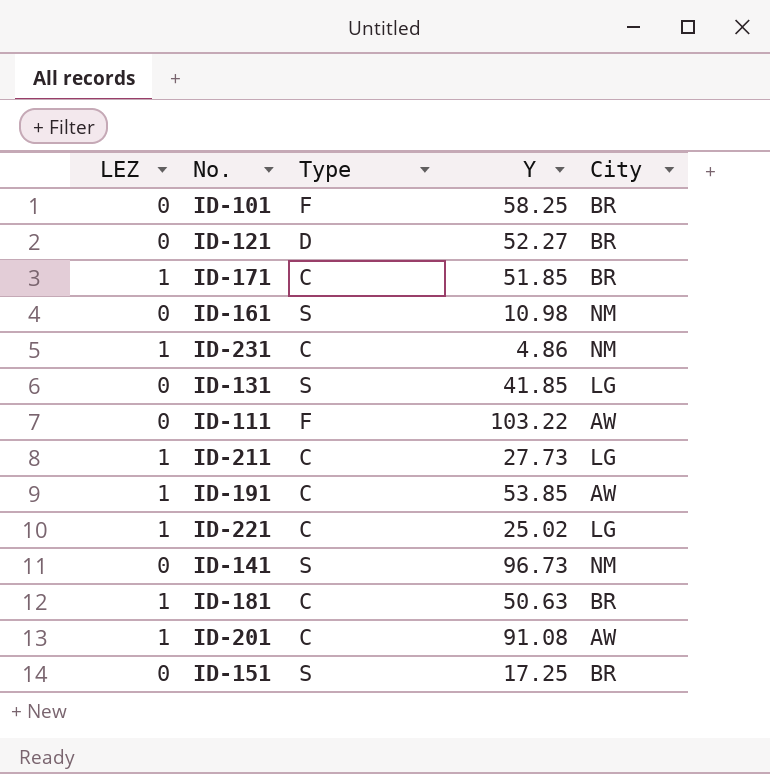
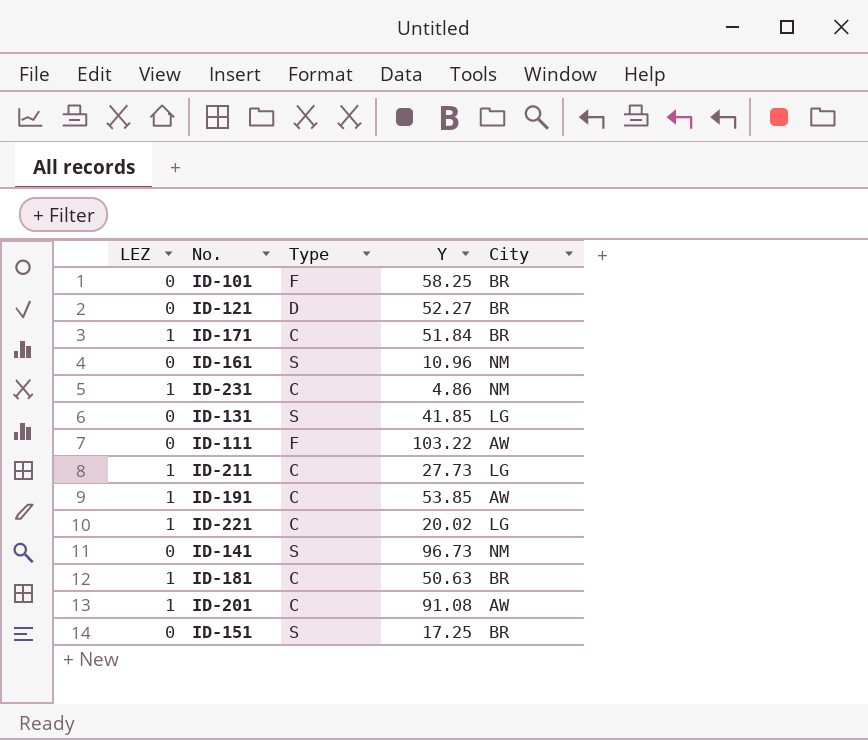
ID-171 | Y: 51.85 -> 51.84
ID-161 | Y: 10.98 -> 10.96
ID-221 | Y: 25.02 -> 20.02

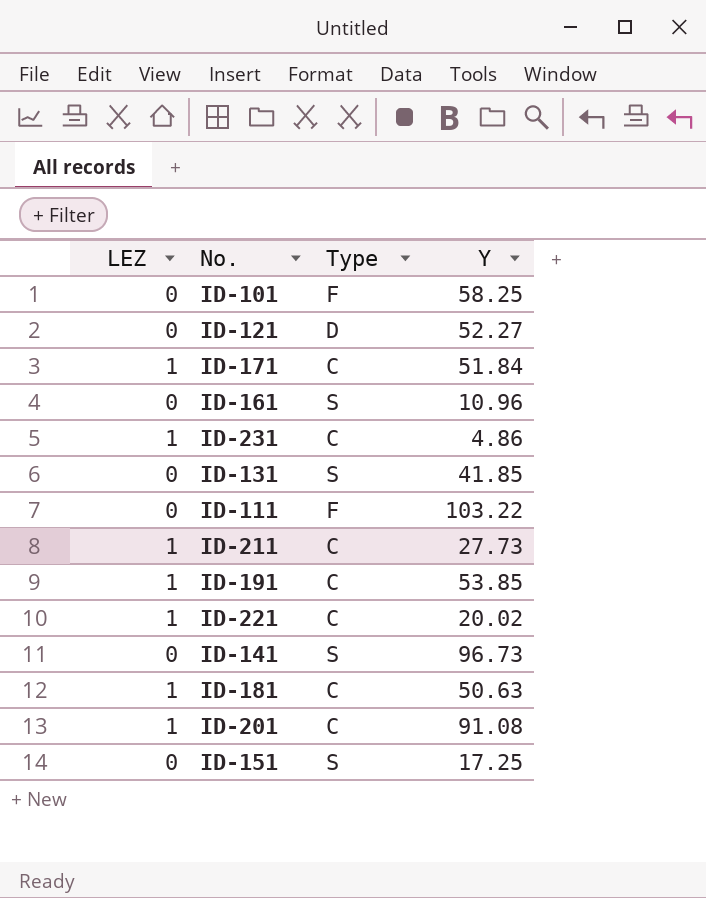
column City | position: 5 -> none

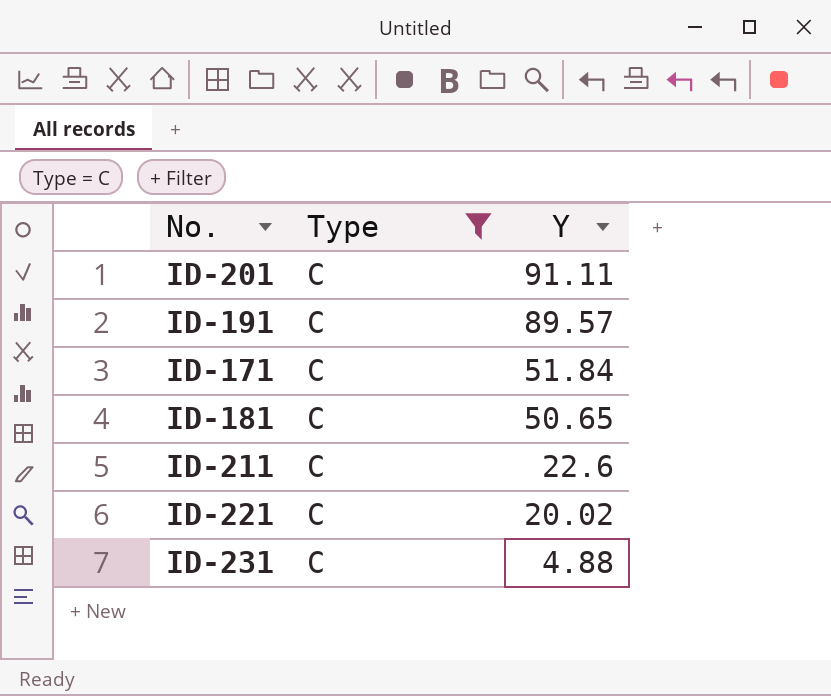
filter: none -> Type = C
row order: none -> Y descending
column LEZ | position: 1 -> none
ID-201 | Y: 91.08 -> 91.11
ID-191 | Y: 53.85 -> 89.57
ID-181 | Y: 50.63 -> 50.65
ID-211 | Y: 27.73 -> 22.6
ID-231 | Y: 4.86 -> 4.88

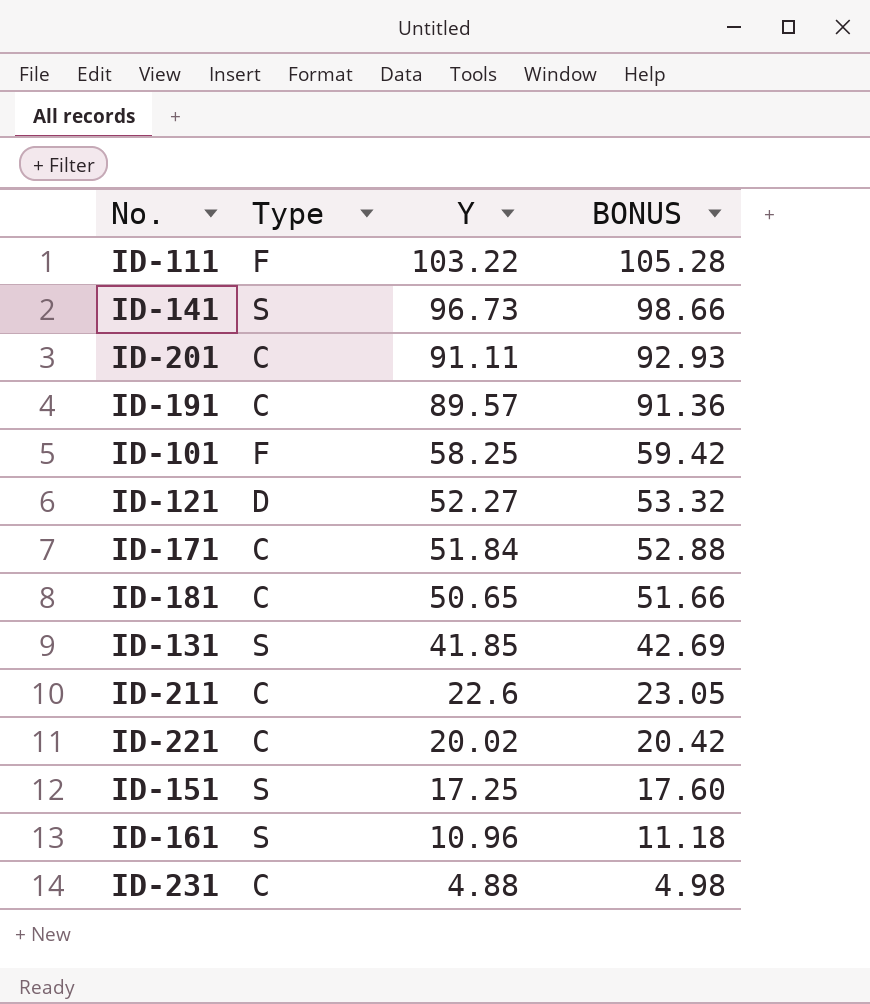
filter: Type = C -> none
column BONUS | formula: none -> [Y] * 1.02

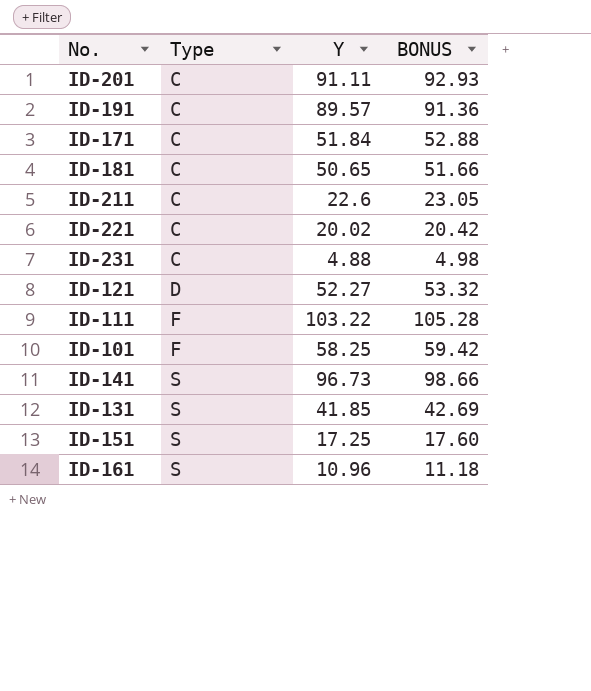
row order: Y descending -> Type ascending

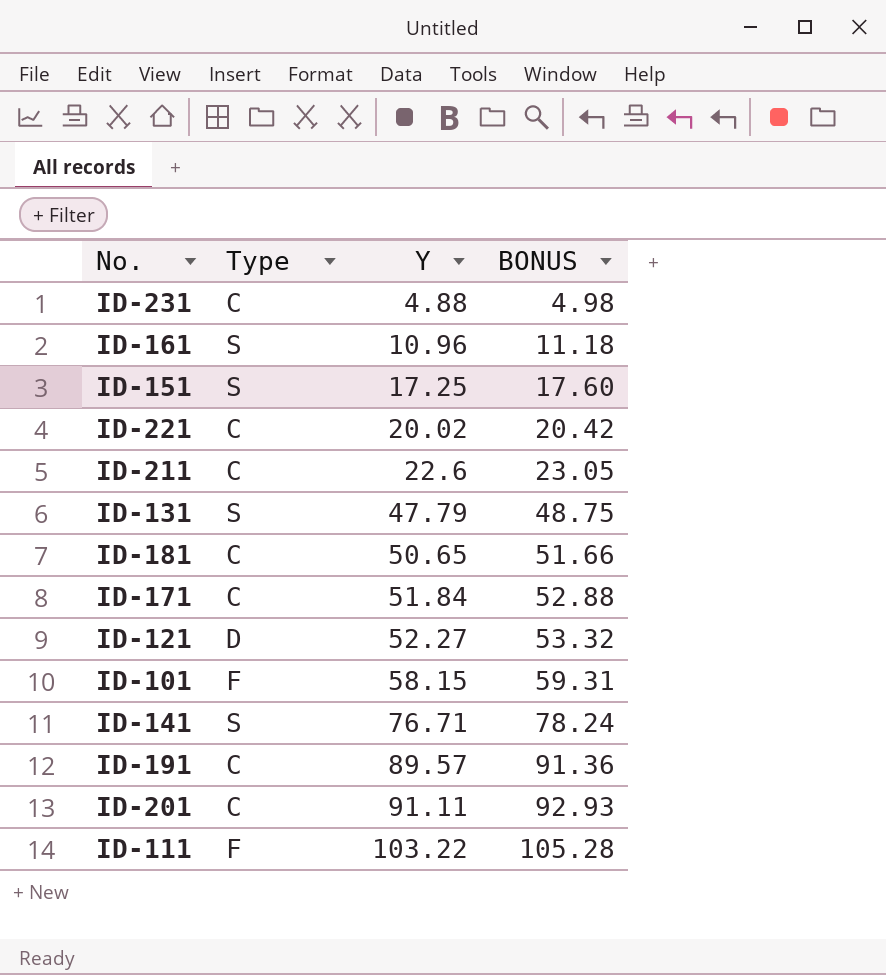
row order: Type ascending -> Y ascending
ID-131 | Y: 41.85 -> 47.79
ID-131 | BONUS: 42.69 -> 48.75
ID-101 | Y: 58.25 -> 58.15
ID-101 | BONUS: 59.42 -> 59.31
ID-141 | Y: 96.73 -> 76.71
ID-141 | BONUS: 98.66 -> 78.24

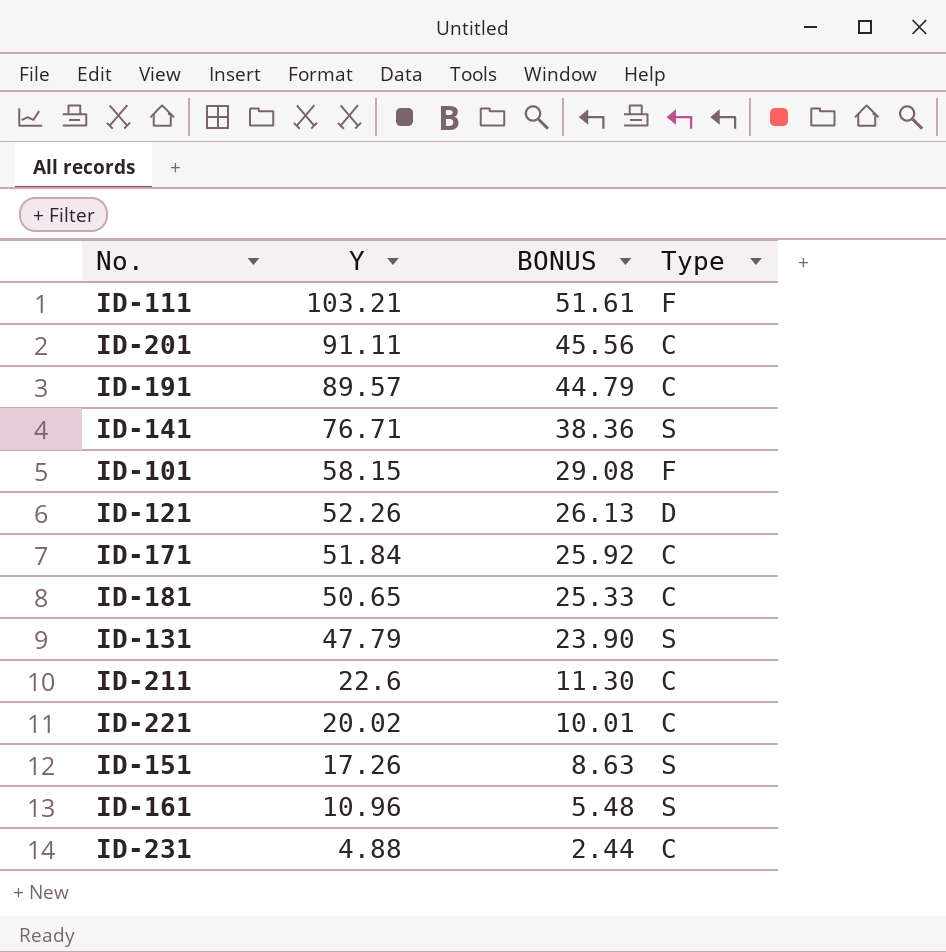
row order: Y ascending -> Y descending
column BONUS | formula: [Y] * 1.02 -> [Y] * 0.5
column Type | position: 2 -> 4
ID-111 | Y: 103.22 -> 103.21
ID-121 | Y: 52.27 -> 52.26
ID-151 | Y: 17.25 -> 17.26

